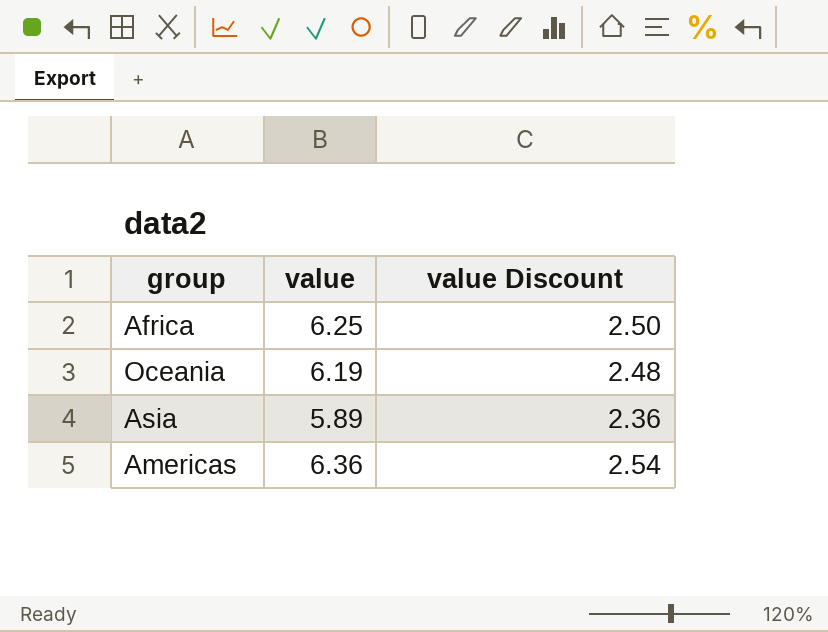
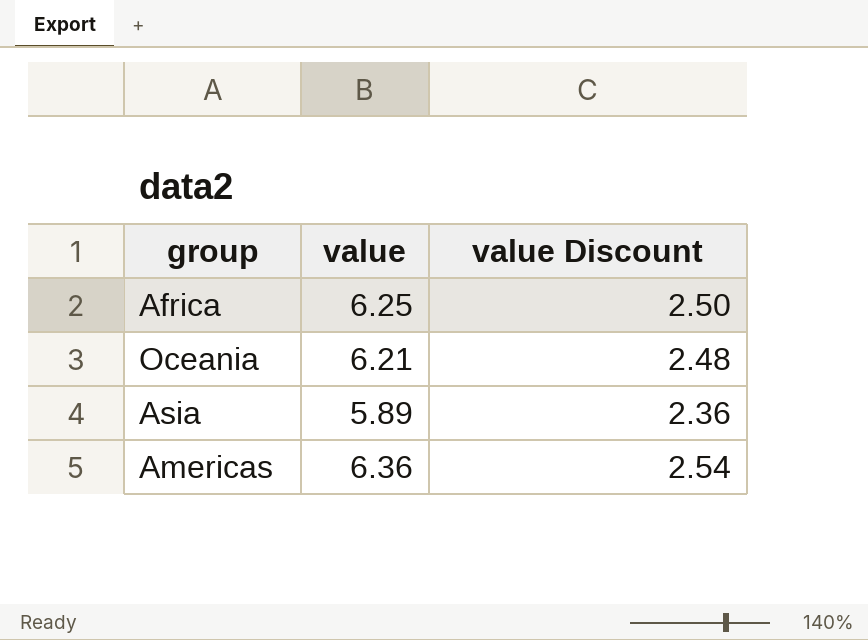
Oceania | value: 6.19 -> 6.21

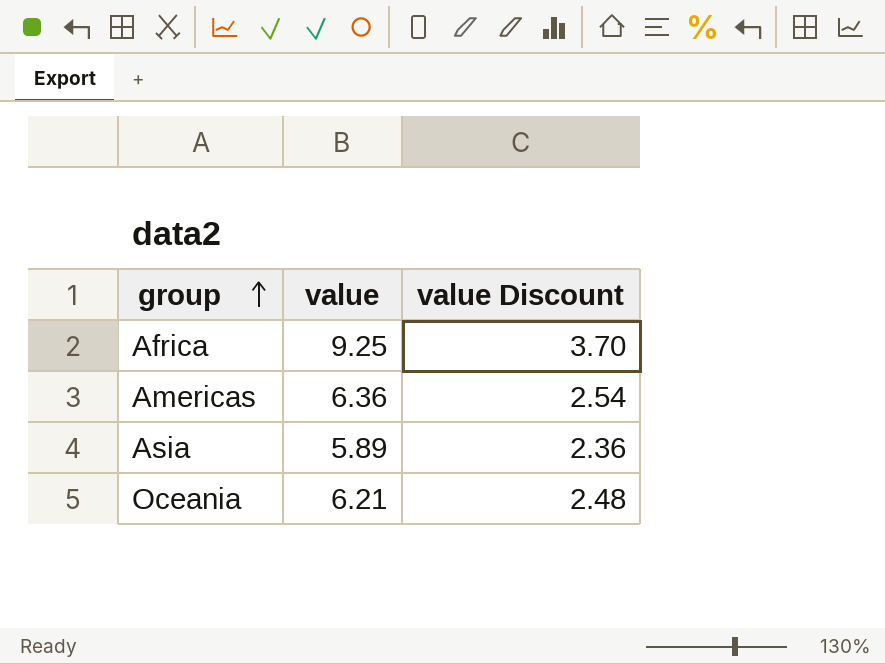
row order: none -> group ascending
Africa | value: 6.25 -> 9.25
Africa | value Discount: 2.50 -> 3.70

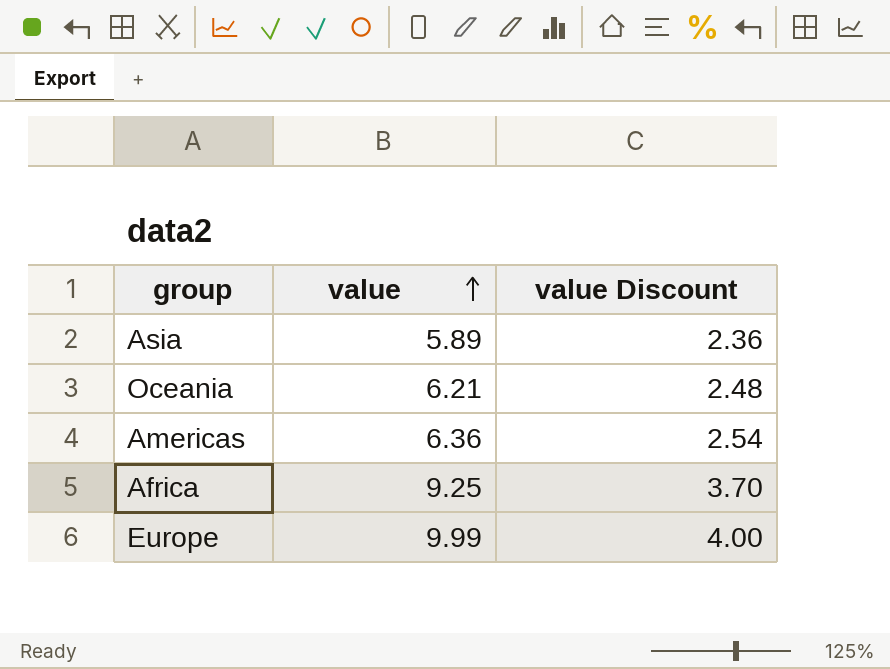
row order: group ascending -> value ascending
row Europe: none -> 9.99 | 4.00

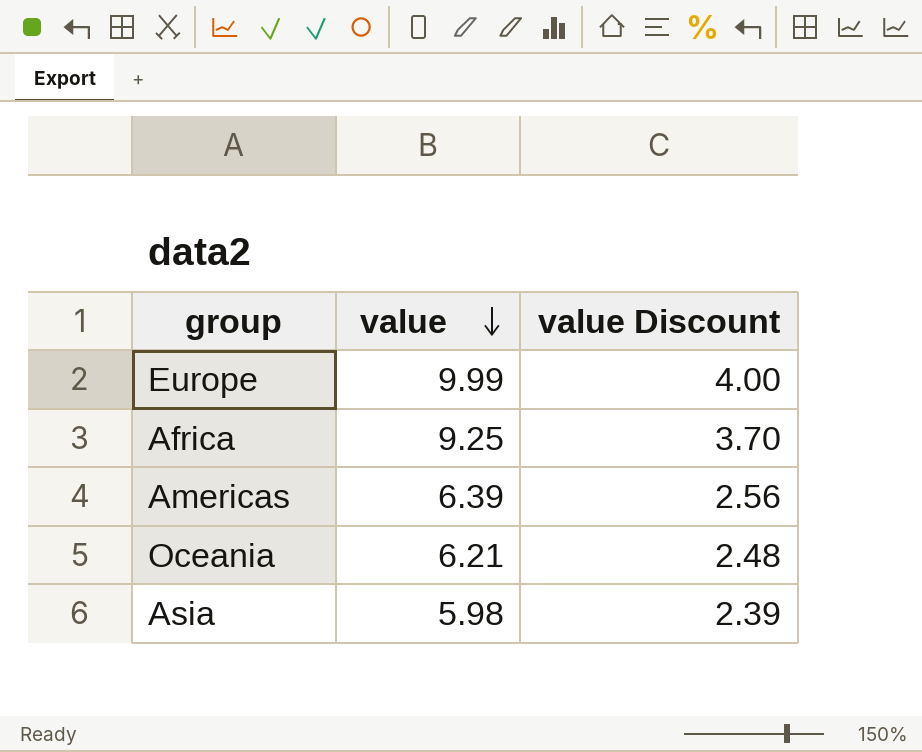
row order: value ascending -> value descending
Americas | value: 6.36 -> 6.39
Americas | value Discount: 2.54 -> 2.56
Asia | value: 5.89 -> 5.98
Asia | value Discount: 2.36 -> 2.39

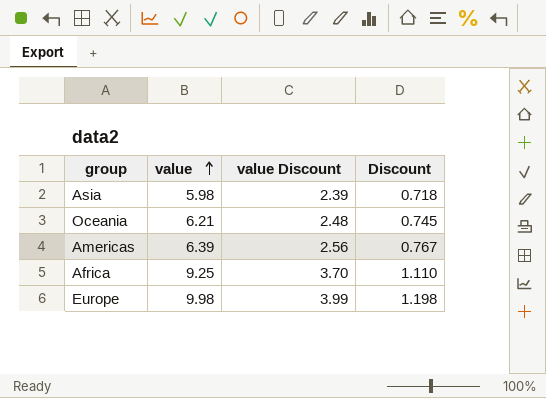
row order: value descending -> value ascending
column Discount | formula: none -> [value] * 0.12
Europe | value: 9.99 -> 9.98
Europe | value Discount: 4.00 -> 3.99

